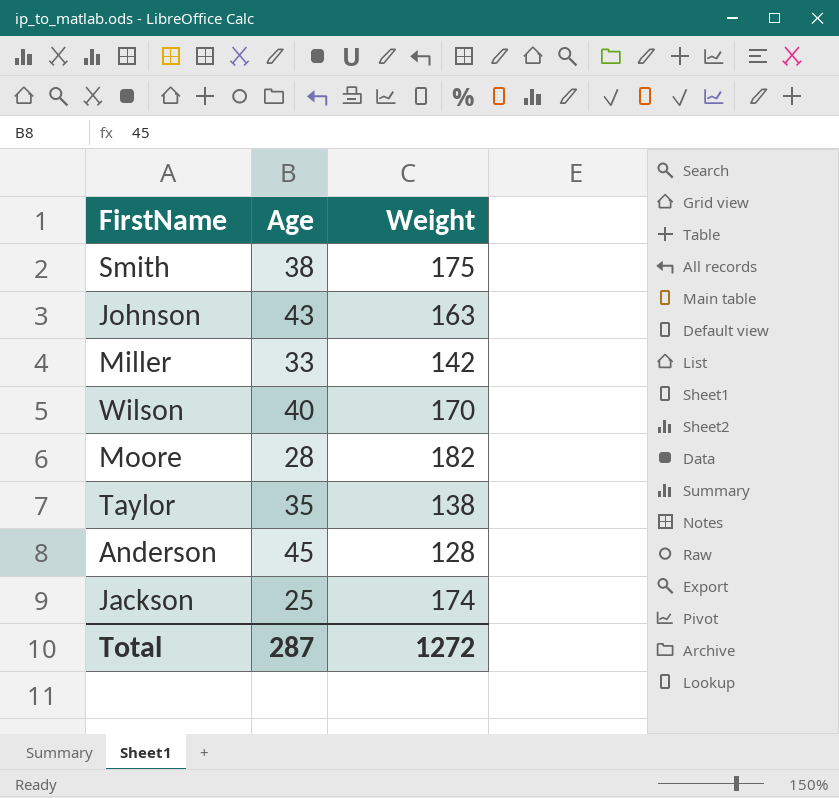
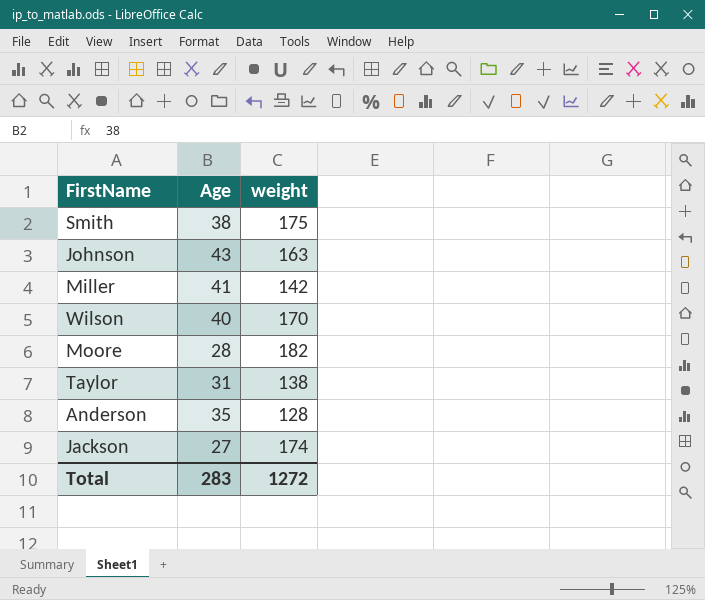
column name: Weight -> weight
Miller | Age: 33 -> 41
Taylor | Age: 35 -> 31
Anderson | Age: 45 -> 35
Jackson | Age: 25 -> 27
Total | Age: 287 -> 283

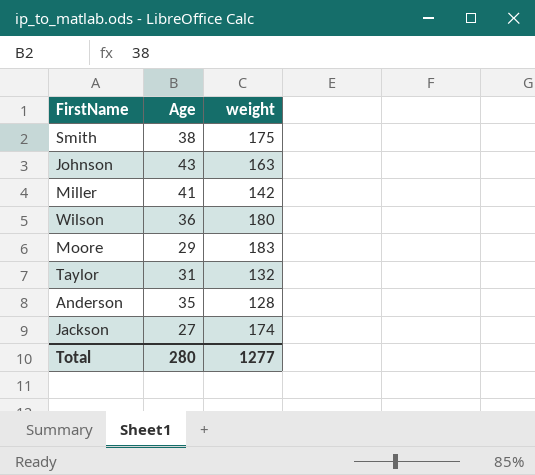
Wilson | Age: 40 -> 36
Wilson | weight: 170 -> 180
Moore | Age: 28 -> 29
Moore | weight: 182 -> 183
Taylor | weight: 138 -> 132
Total | Age: 283 -> 280
Total | weight: 1272 -> 1277

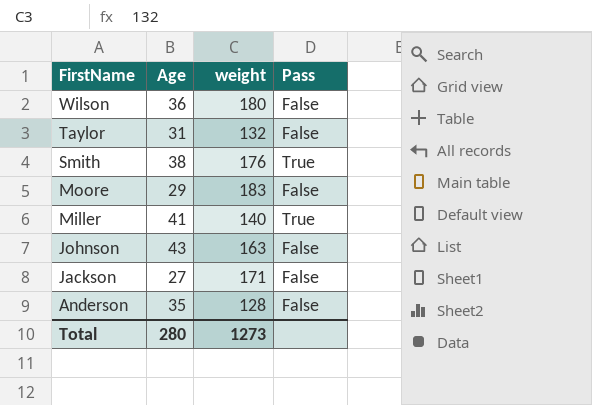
row order: none -> FirstName descending
column Pass | position: none -> 4
Smith | weight: 175 -> 176
Miller | weight: 142 -> 140
Jackson | weight: 174 -> 171
Total | weight: 1277 -> 1273

